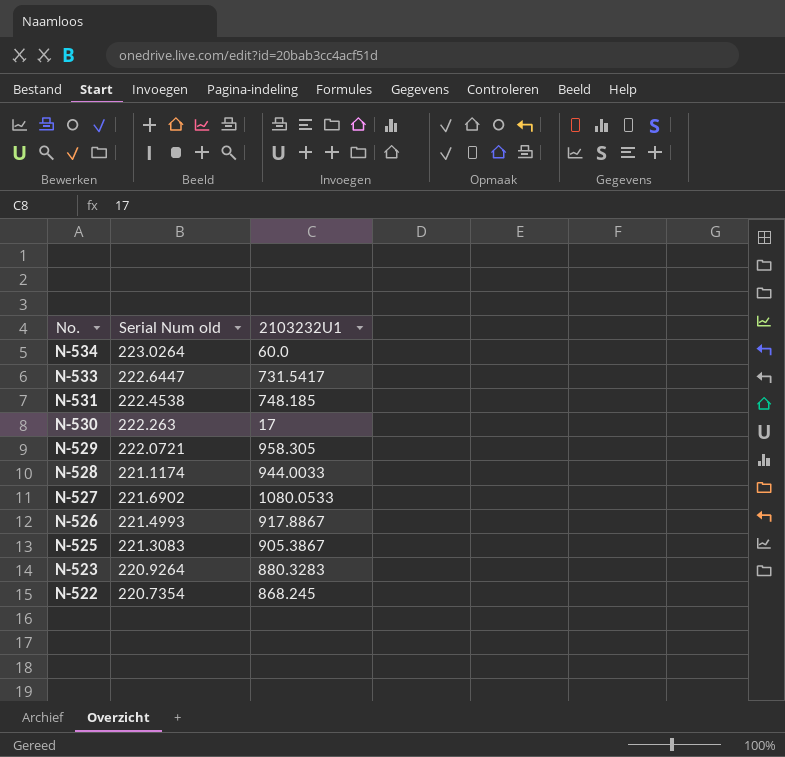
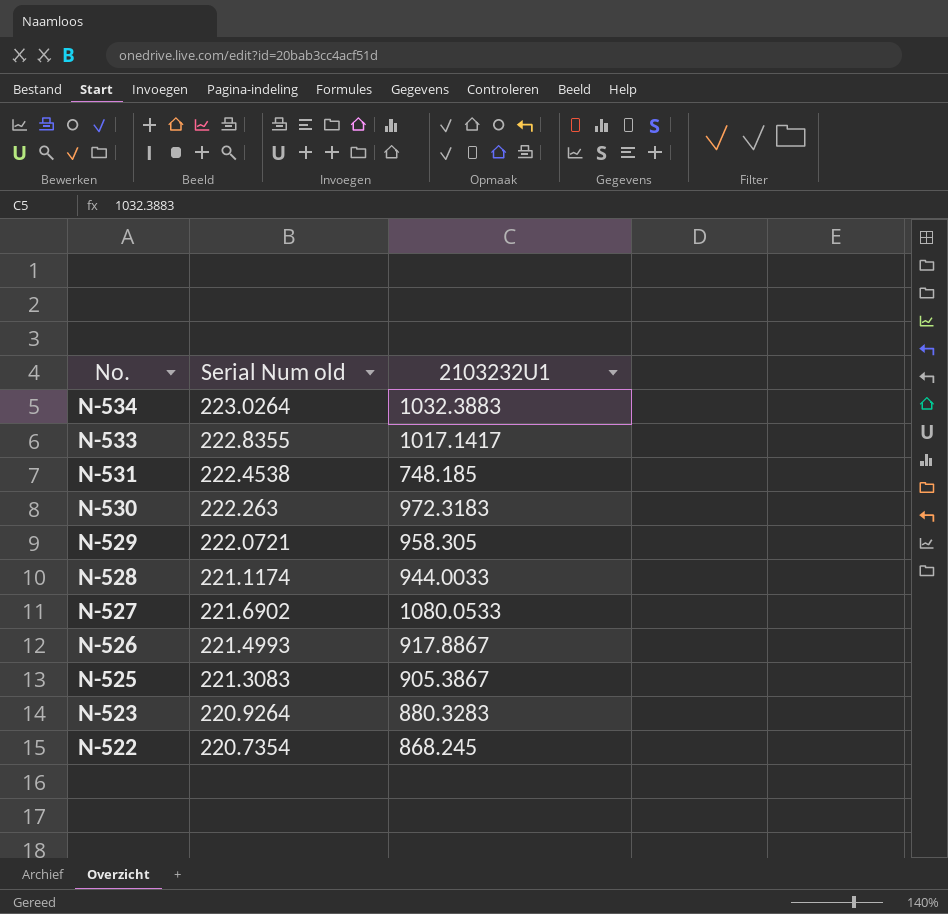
N-534 | 2103232U1: 60.0 -> 1032.3883
N-533 | Serial Num old: 222.6447 -> 222.8355
N-533 | 2103232U1: 731.5417 -> 1017.1417
N-530 | 2103232U1: 17 -> 972.3183

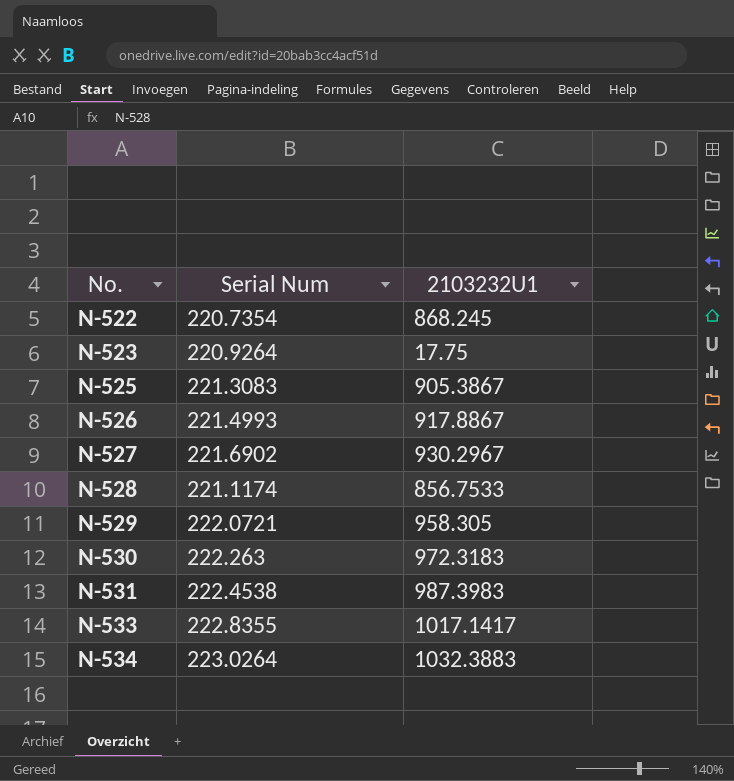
row order: No. descending -> No. ascending
column name: Serial Num old -> Serial Num
N-523 | 2103232U1: 880.3283 -> 17.75
N-527 | 2103232U1: 1080.0533 -> 930.2967
N-528 | 2103232U1: 944.0033 -> 856.7533
N-531 | 2103232U1: 748.185 -> 987.3983

